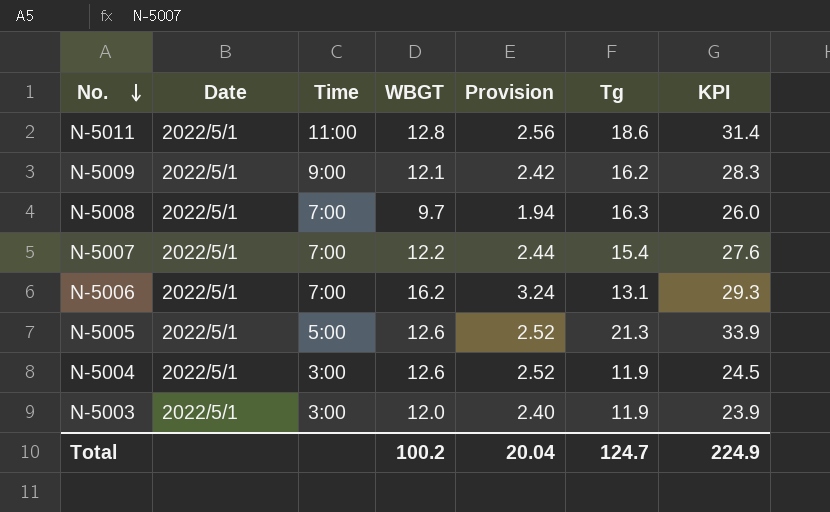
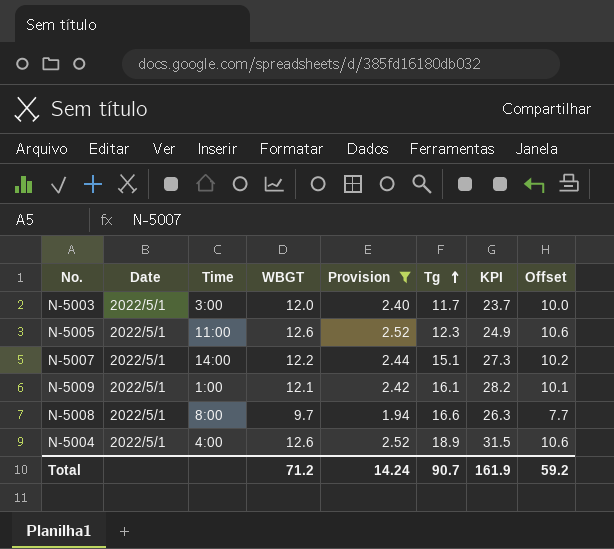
filter: none -> Provision <= 2.52
row order: No. descending -> Tg ascending
column Offset | formula: none -> [WBGT] - 2
N-5003 | Tg: 11.9 -> 11.7
N-5003 | KPI: 23.9 -> 23.7
N-5005 | Time: 5:00 -> 11:00
N-5005 | Tg: 21.3 -> 12.3
N-5005 | KPI: 33.9 -> 24.9
N-5007 | Time: 7:00 -> 14:00
N-5007 | Tg: 15.4 -> 15.1
N-5007 | KPI: 27.6 -> 27.3
N-5009 | Time: 9:00 -> 1:00
N-5009 | Tg: 16.2 -> 16.1
N-5009 | KPI: 28.3 -> 28.2
N-5008 | Time: 7:00 -> 8:00
N-5008 | Tg: 16.3 -> 16.6
N-5008 | KPI: 26.0 -> 26.3
N-5004 | Time: 3:00 -> 4:00
N-5004 | Tg: 11.9 -> 18.9
N-5004 | KPI: 24.5 -> 31.5
Total | WBGT: 100.2 -> 71.2
Total | Provision: 20.04 -> 14.24
Total | Tg: 124.7 -> 90.7
Total | KPI: 224.9 -> 161.9

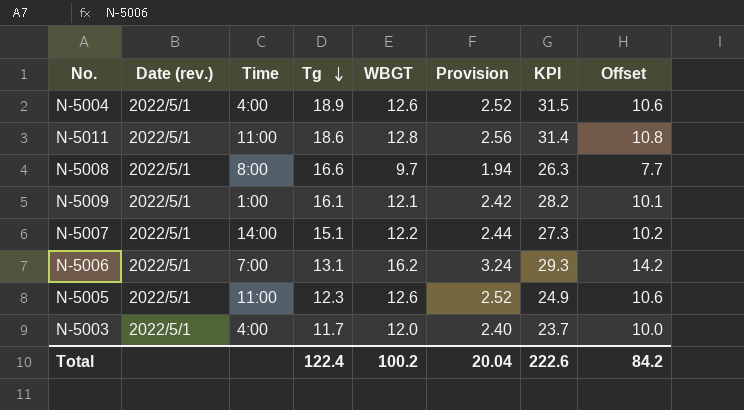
filter: Provision <= 2.52 -> none
row order: Tg ascending -> Tg descending
column name: Date -> Date (rev.)
column Tg | position: 6 -> 4
N-5003 | Time: 3:00 -> 4:00
Total | Tg: 90.7 -> 122.4
Total | WBGT: 71.2 -> 100.2
Total | Provision: 14.24 -> 20.04
Total | KPI: 161.9 -> 222.6
Total | Offset: 59.2 -> 84.2

